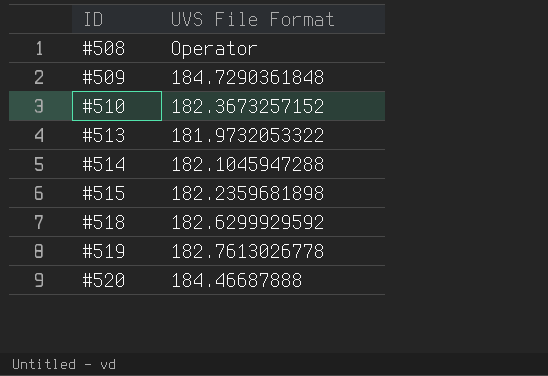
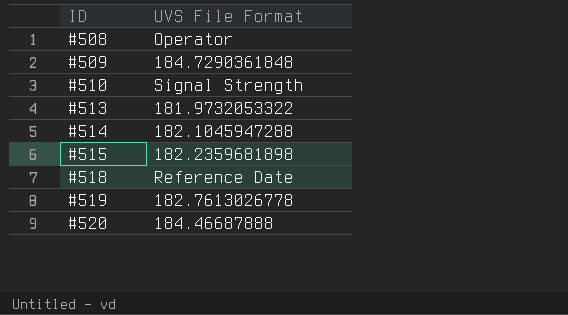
#510 | UVS File Format: 182.3673257152 -> Signal Strength
#518 | UVS File Format: 182.6299929592 -> Reference Date

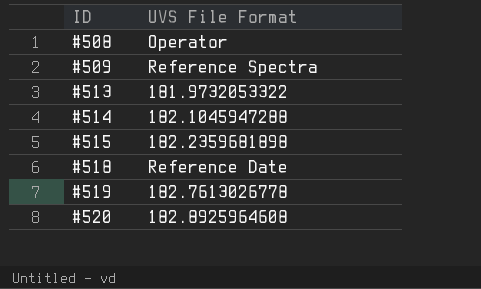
row #510: Signal Strength -> none
#509 | UVS File Format: 184.7290361848 -> Reference Spectra
#520 | UVS File Format: 184.46687888 -> 182.8925964608

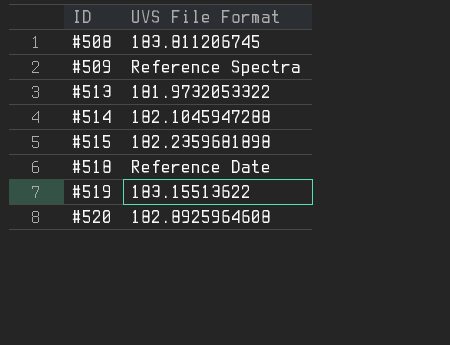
#508 | UVS File Format: Operator -> 183.811206745
#519 | UVS File Format: 182.7613026778 -> 183.15513622

